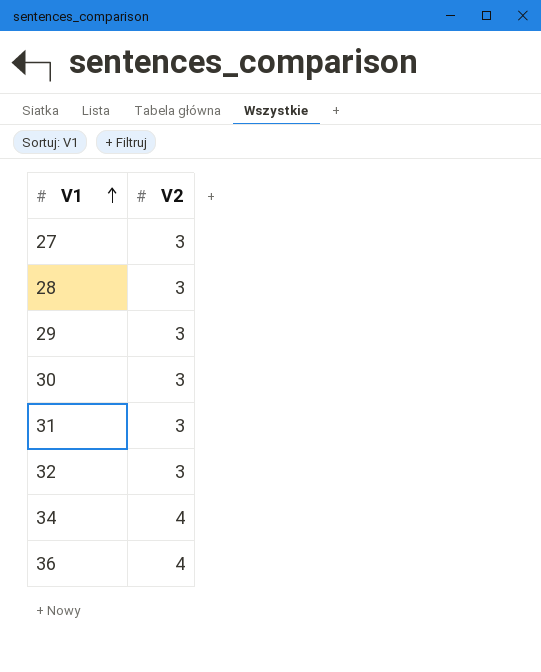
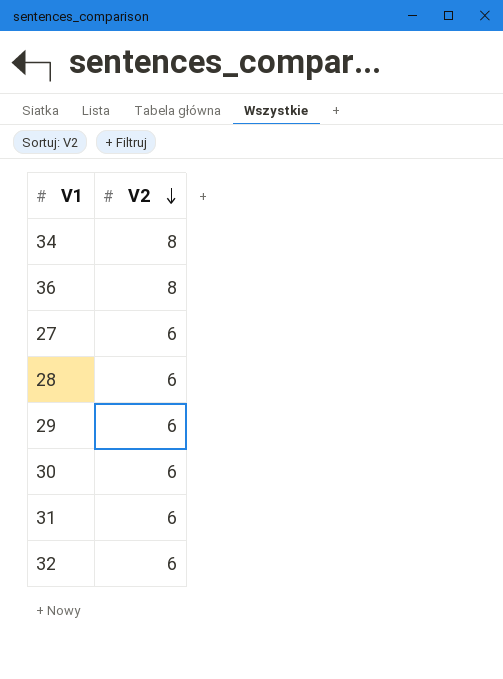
row order: V1 ascending -> V2 descending
34 | V2: 4 -> 8
36 | V2: 4 -> 8
27 | V2: 3 -> 6
28 | V2: 3 -> 6
29 | V2: 3 -> 6
30 | V2: 3 -> 6
31 | V2: 3 -> 6
32 | V2: 3 -> 6

